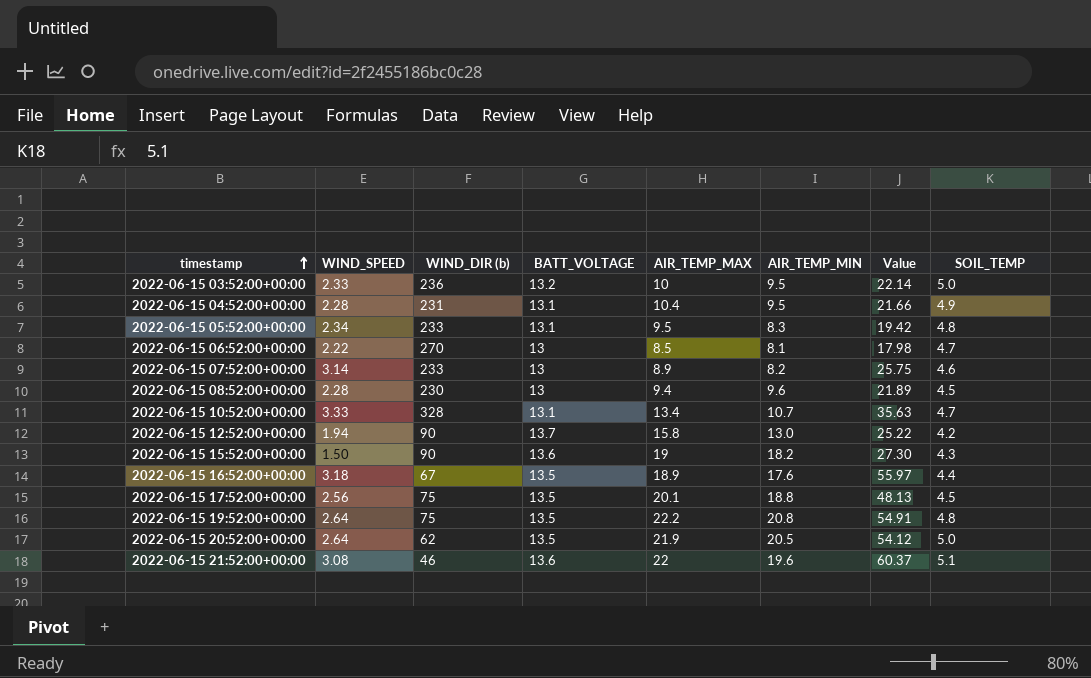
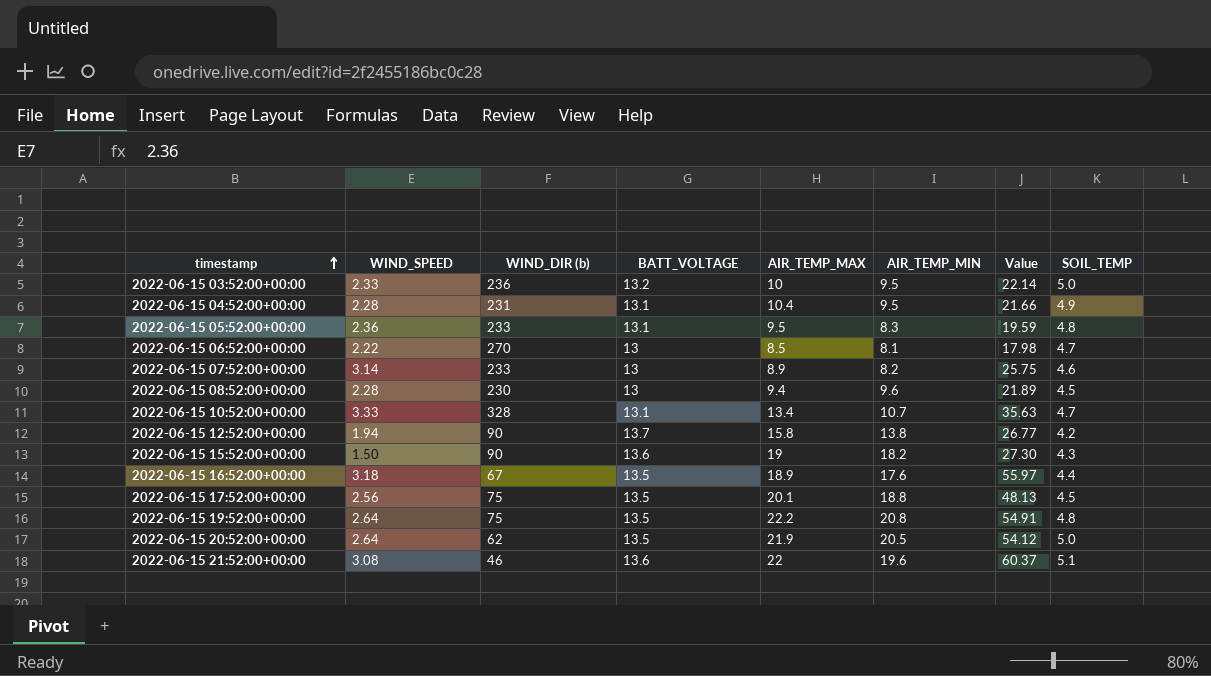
2022-06-15 05:52:00+00:00 | WIND_SPEED: 2.34 -> 2.36
2022-06-15 05:52:00+00:00 | Value: 19.42 -> 19.59
2022-06-15 12:52:00+00:00 | AIR_TEMP_MIN: 13.0 -> 13.8
2022-06-15 12:52:00+00:00 | Value: 25.22 -> 26.77

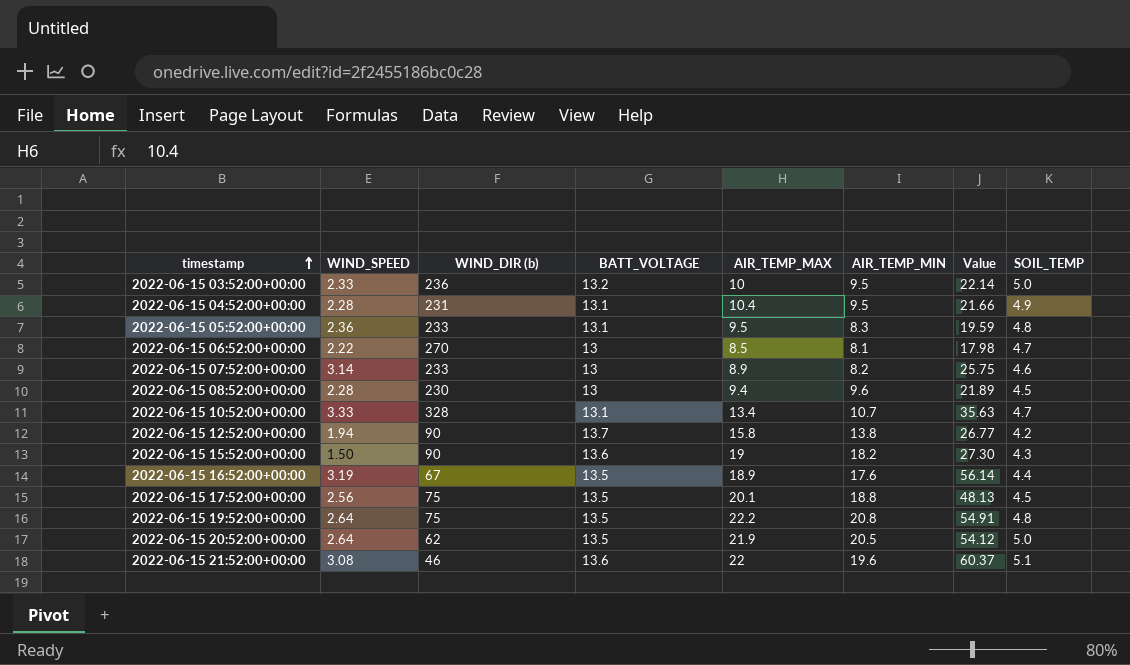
2022-06-15 16:52:00+00:00 | WIND_SPEED: 3.18 -> 3.19
2022-06-15 16:52:00+00:00 | Value: 55.97 -> 56.14

